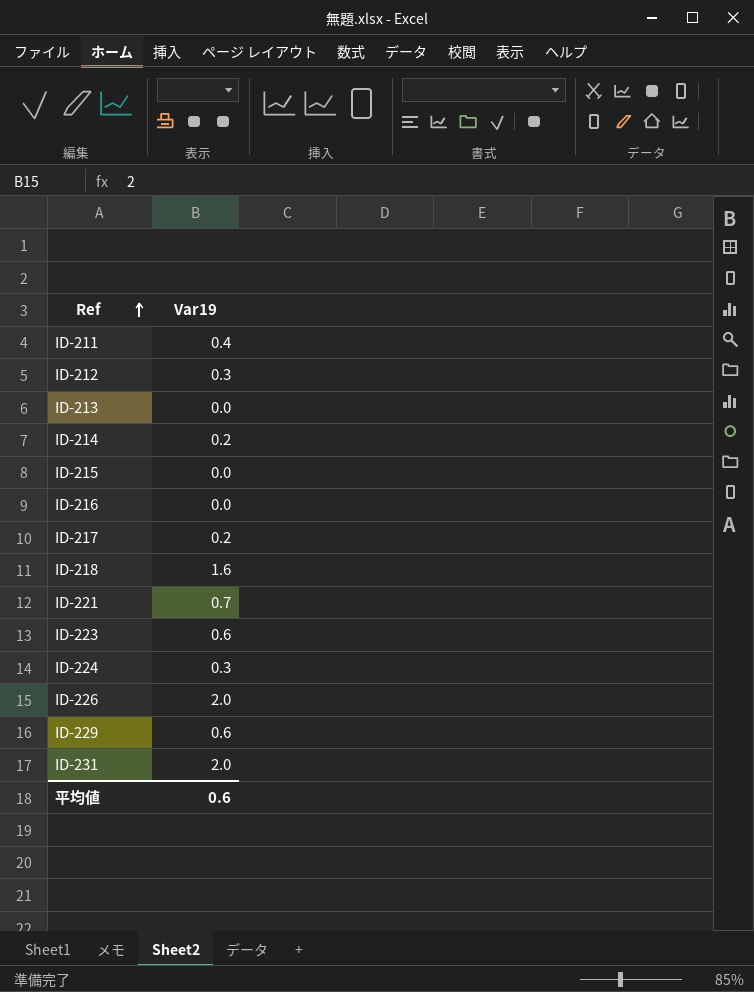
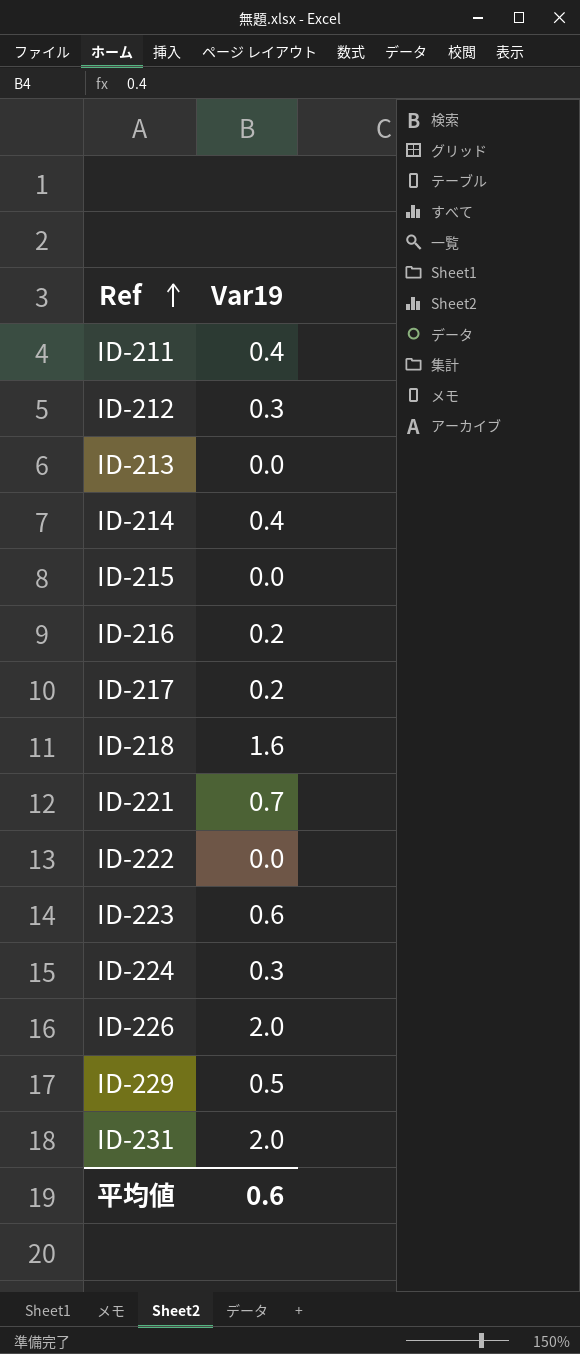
ID-214 | Var19: 0.2 -> 0.4
ID-216 | Var19: 0.0 -> 0.2
row ID-222: none -> 0.0
ID-229 | Var19: 0.6 -> 0.5

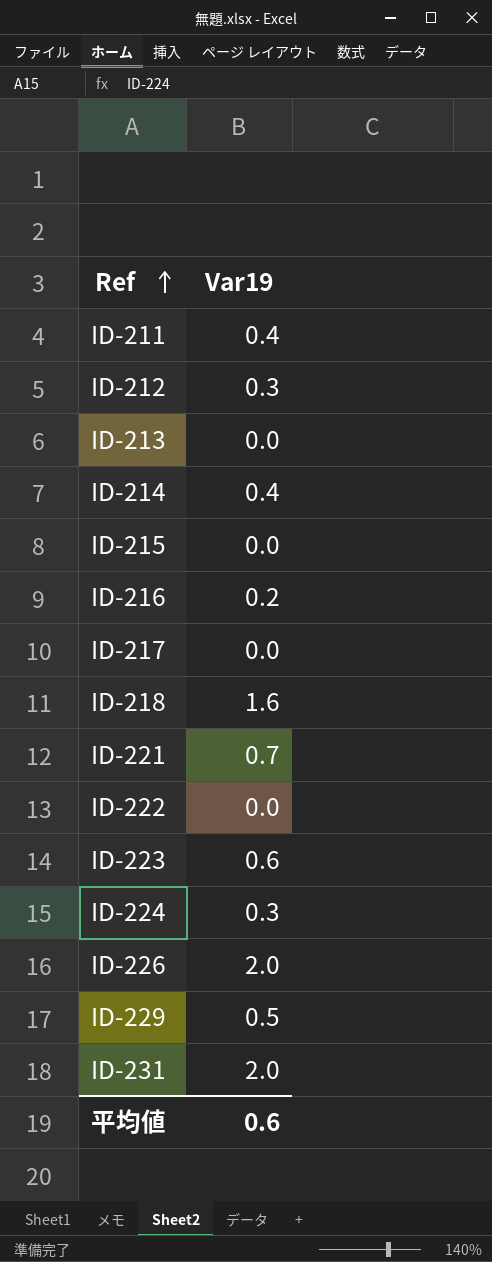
ID-217 | Var19: 0.2 -> 0.0

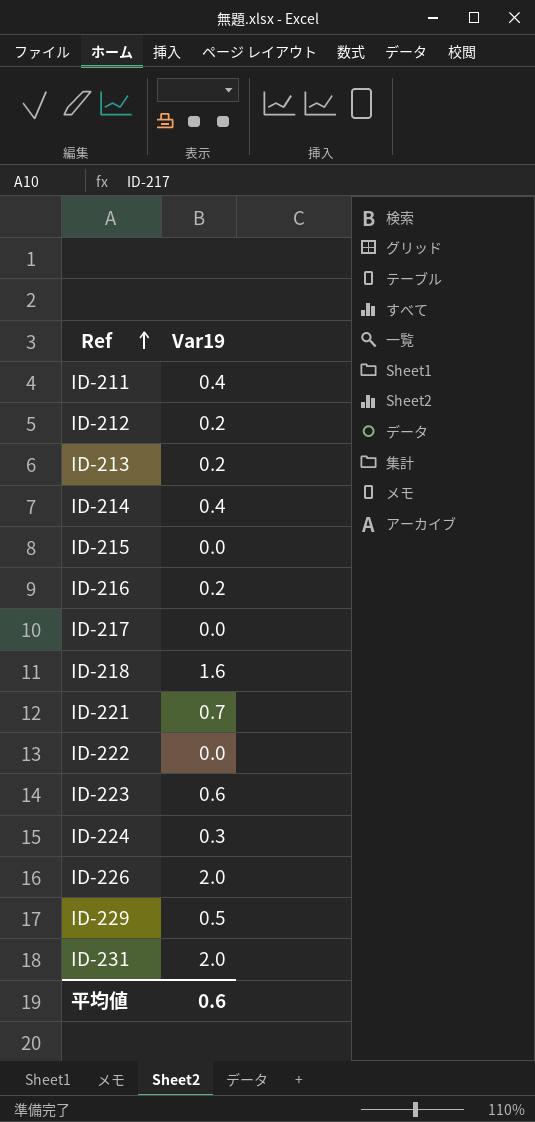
ID-212 | Var19: 0.3 -> 0.2
ID-213 | Var19: 0.0 -> 0.2

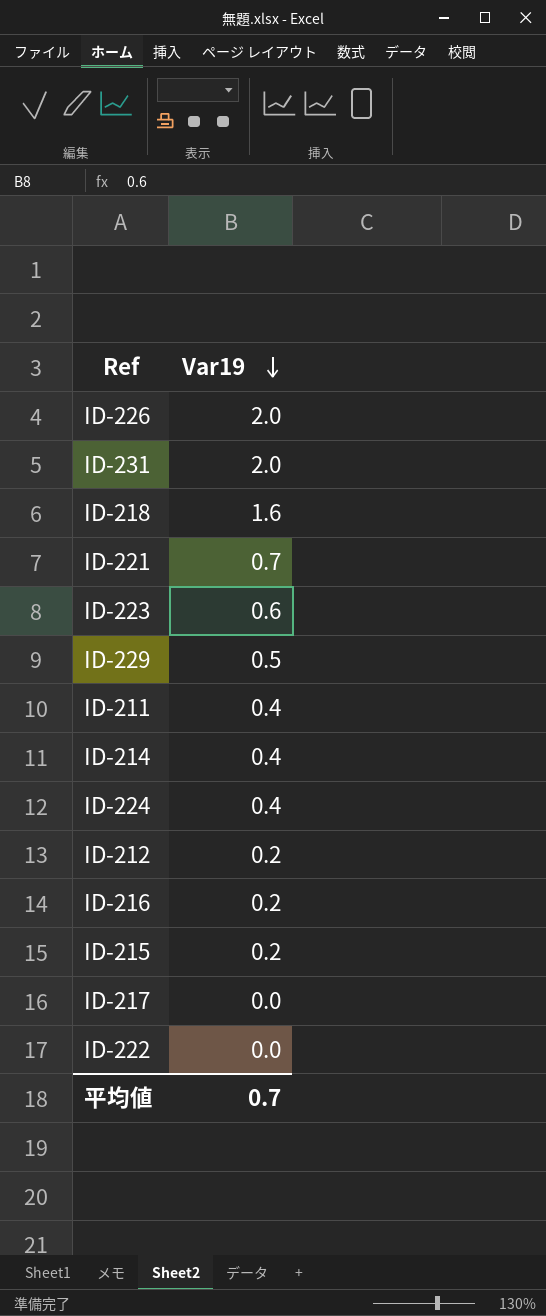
row order: Ref ascending -> Var19 descending
row ID-213: 0.2 -> none
ID-224 | Var19: 0.3 -> 0.4
ID-215 | Var19: 0.0 -> 0.2
平均値 | Var19: 0.6 -> 0.7

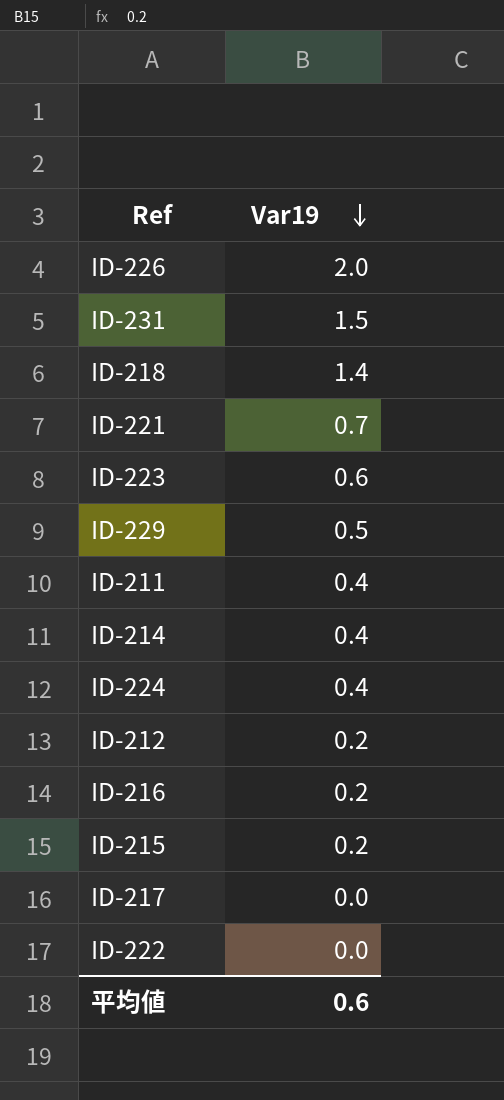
ID-231 | Var19: 2.0 -> 1.5
ID-218 | Var19: 1.6 -> 1.4
平均値 | Var19: 0.7 -> 0.6

